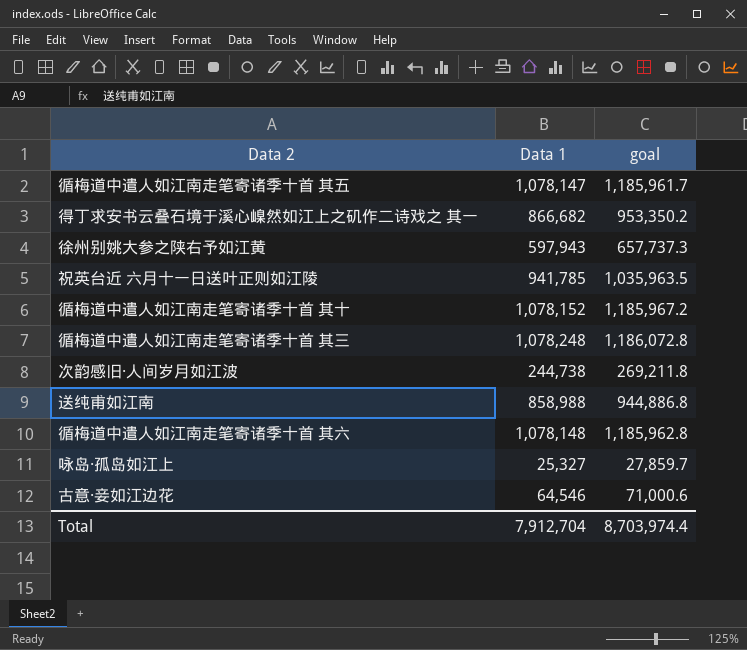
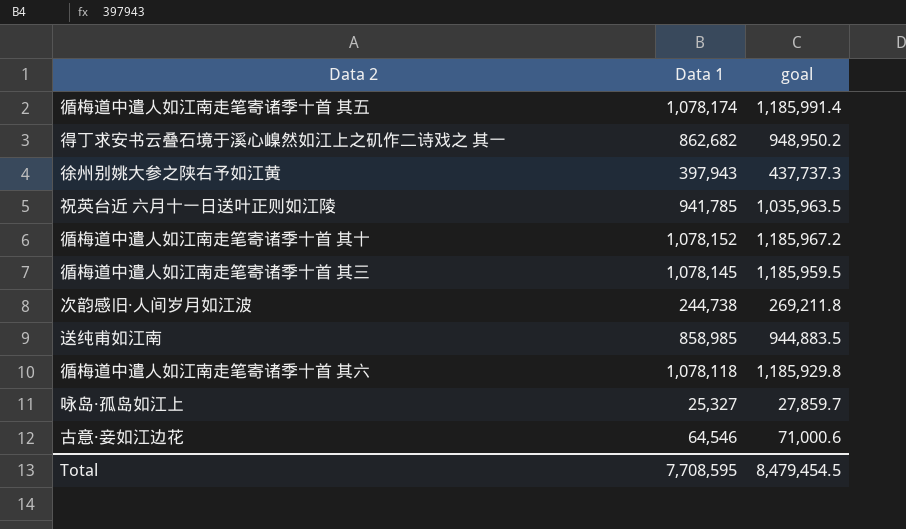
循梅道中遣人如江南走笔寄诸季十首 其五 | Data 1: 1,078,147 -> 1,078,174
循梅道中遣人如江南走笔寄诸季十首 其五 | goal: 1,185,961.7 -> 1,185,991.4
得丁求安书云叠石境于溪心嵲然如江上之矶作二诗戏之 其一 | Data 1: 866,682 -> 862,682
得丁求安书云叠石境于溪心嵲然如江上之矶作二诗戏之 其一 | goal: 953,350.2 -> 948,950.2
徐州别姚大参之陕右予如江黄 | Data 1: 597,943 -> 397,943
徐州别姚大参之陕右予如江黄 | goal: 657,737.3 -> 437,737.3
循梅道中遣人如江南走笔寄诸季十首 其三 | Data 1: 1,078,248 -> 1,078,145
循梅道中遣人如江南走笔寄诸季十首 其三 | goal: 1,186,072.8 -> 1,185,959.5
送纯甫如江南 | Data 1: 858,988 -> 858,985
送纯甫如江南 | goal: 944,886.8 -> 944,883.5
循梅道中遣人如江南走笔寄诸季十首 其六 | Data 1: 1,078,148 -> 1,078,118
循梅道中遣人如江南走笔寄诸季十首 其六 | goal: 1,185,962.8 -> 1,185,929.8
Total | Data 1: 7,912,704 -> 7,708,595
Total | goal: 8,703,974.4 -> 8,479,454.5

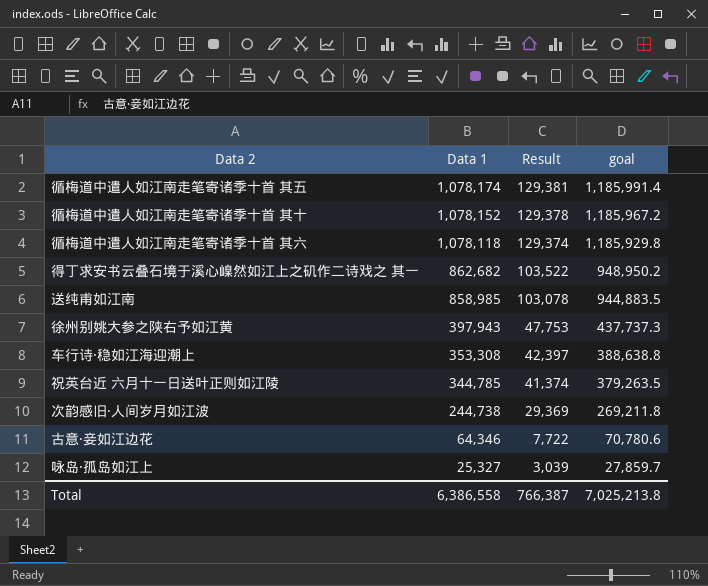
row order: none -> Data 1 descending
column Result | formula: none -> [Data 1] * 0.12
row 循梅道中遣人如江南走笔寄诸季十首 其三: 1,078,145 | 1,185,959.5 -> none
row 车行诗·稳如江海迎潮上: none -> 353,308 | 42,397 | 388,638.8
祝英台近 六月十一日送叶正则如江陵 | Data 1: 941,785 -> 344,785
祝英台近 六月十一日送叶正则如江陵 | goal: 1,035,963.5 -> 379,263.5
古意·妾如江边花 | Data 1: 64,546 -> 64,346
古意·妾如江边花 | goal: 71,000.6 -> 70,780.6
Total | Data 1: 7,708,595 -> 6,386,558
Total | goal: 8,479,454.5 -> 7,025,213.8

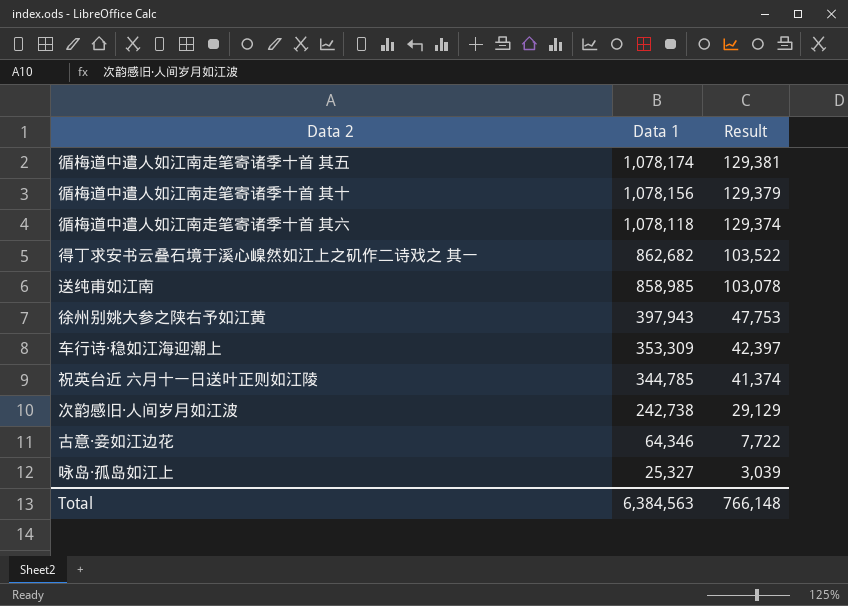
column goal | formula: [Data 1] * 1.1 -> none
循梅道中遣人如江南走笔寄诸季十首 其十 | Data 1: 1,078,152 -> 1,078,156
循梅道中遣人如江南走笔寄诸季十首 其十 | Result: 129,378 -> 129,379
车行诗·稳如江海迎潮上 | Data 1: 353,308 -> 353,309
次韵感旧·人间岁月如江波 | Data 1: 244,738 -> 242,738
次韵感旧·人间岁月如江波 | Result: 29,369 -> 29,129
Total | Data 1: 6,386,558 -> 6,384,563
Total | Result: 766,387 -> 766,148

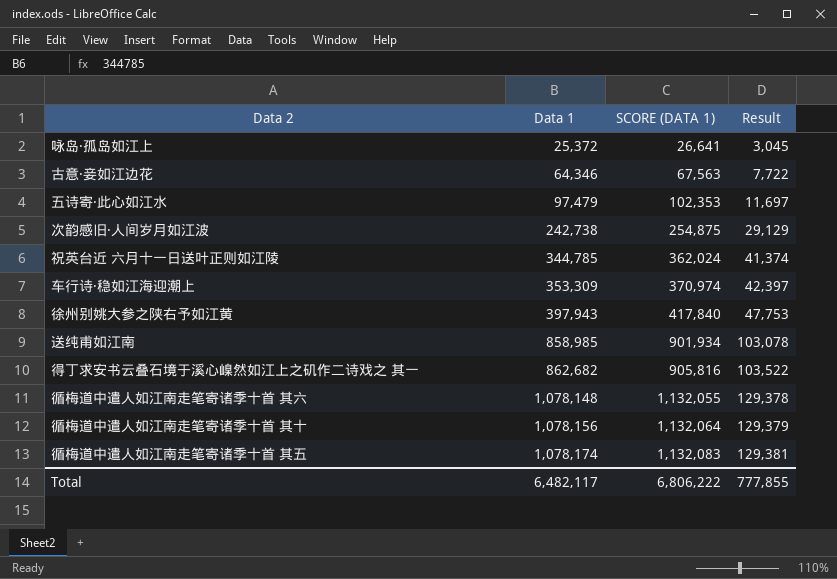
row order: Data 1 descending -> Data 1 ascending
column SCORE (DATA 1) | formula: none -> [Data 1] * 1.05
咏岛·孤岛如江上 | Data 1: 25,327 -> 25,372
咏岛·孤岛如江上 | Result: 3,039 -> 3,045
row 五诗寄·此心如江水: none -> 97,479 | 102,353 | 11,697
循梅道中遣人如江南走笔寄诸季十首 其六 | Data 1: 1,078,118 -> 1,078,148
循梅道中遣人如江南走笔寄诸季十首 其六 | Result: 129,374 -> 129,378
Total | Data 1: 6,384,563 -> 6,482,117
Total | Result: 766,148 -> 777,855

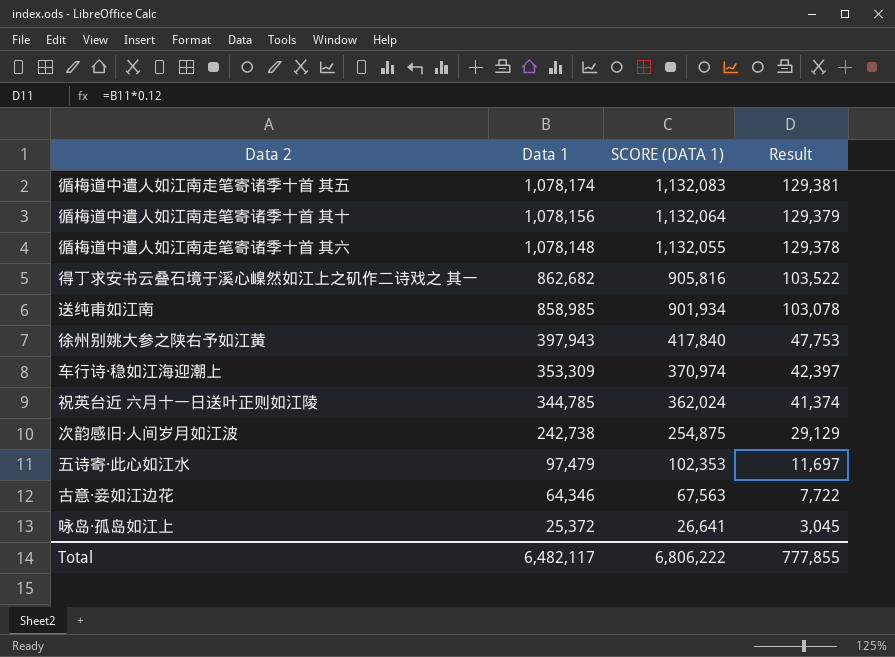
row order: Data 1 ascending -> Data 1 descending

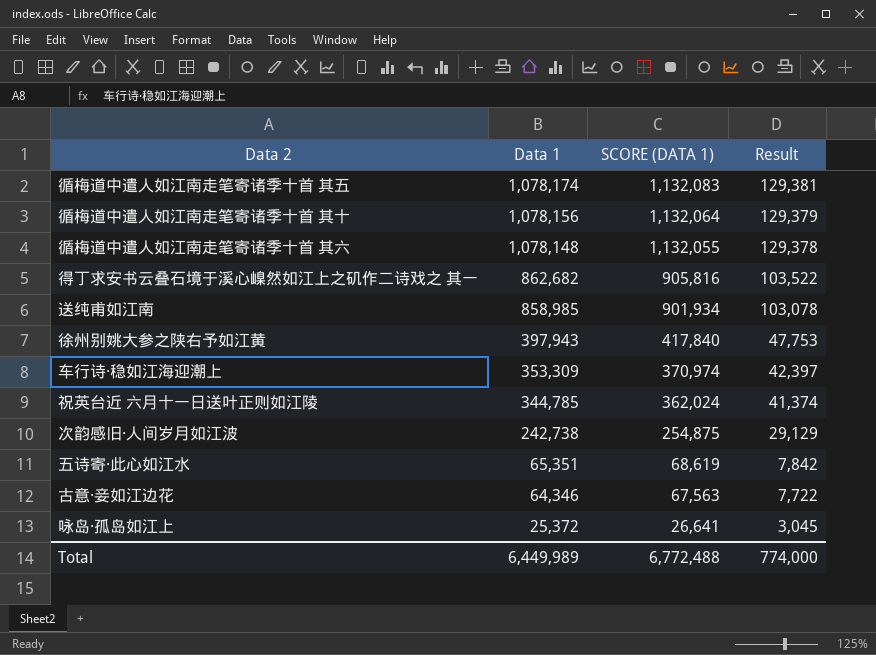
五诗寄·此心如江水 | Data 1: 97,479 -> 65,351
五诗寄·此心如江水 | SCORE (DATA 1): 102,353 -> 68,619
五诗寄·此心如江水 | Result: 11,697 -> 7,842
Total | Data 1: 6,482,117 -> 6,449,989
Total | SCORE (DATA 1): 6,806,222 -> 6,772,488
Total | Result: 777,855 -> 774,000

